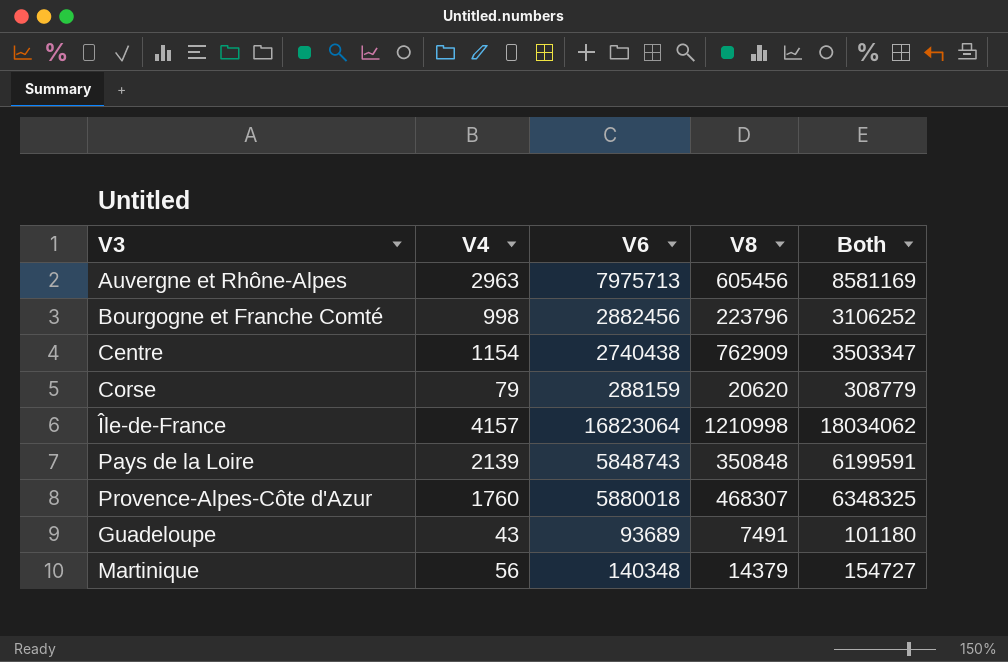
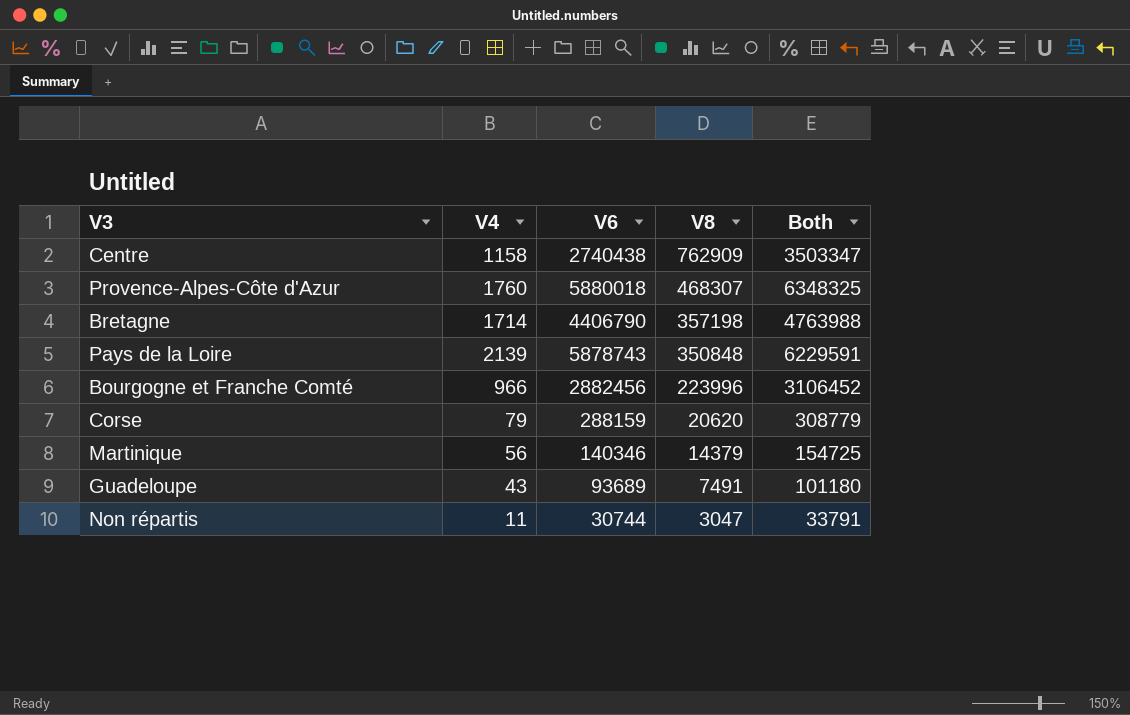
row order: none -> V8 descending
row Auvergne et Rhône-Alpes: 2963 | 7975713 | 605456 | 8581169 -> none
row Île-de-France: 4157 | 16823064 | 1210998 | 18034062 -> none
Centre | V4: 1154 -> 1158
row Bretagne: none -> 1714 | 4406790 | 357198 | 4763988
Pays de la Loire | V6: 5848743 -> 5878743
Pays de la Loire | Both: 6199591 -> 6229591
Bourgogne et Franche Comté | V4: 998 -> 966
Bourgogne et Franche Comté | V8: 223796 -> 223996
Bourgogne et Franche Comté | Both: 3106252 -> 3106452
Martinique | V6: 140348 -> 140346
Martinique | Both: 154727 -> 154725
row Non répartis: none -> 11 | 30744 | 3047 | 33791

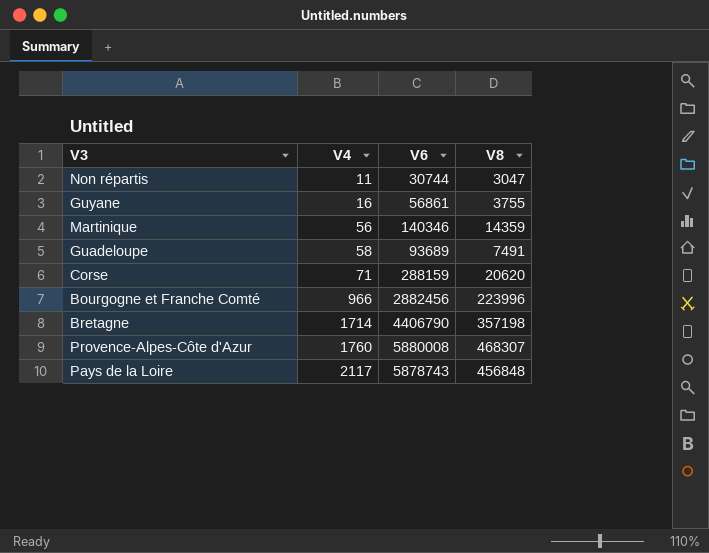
row order: V8 descending -> V4 ascending
column Both | formula: [V6] + [V8] -> none
row Centre: 1158 | 2740438 | 762909 | 3503347 -> none
row Guyane: none -> 16 | 56861 | 3755
Martinique | V8: 14379 -> 14359
Guadeloupe | V4: 43 -> 58
Corse | V4: 79 -> 71
Provence-Alpes-Côte d'Azur | V6: 5880018 -> 5880008
Pays de la Loire | V4: 2139 -> 2117
Pays de la Loire | V8: 350848 -> 456848

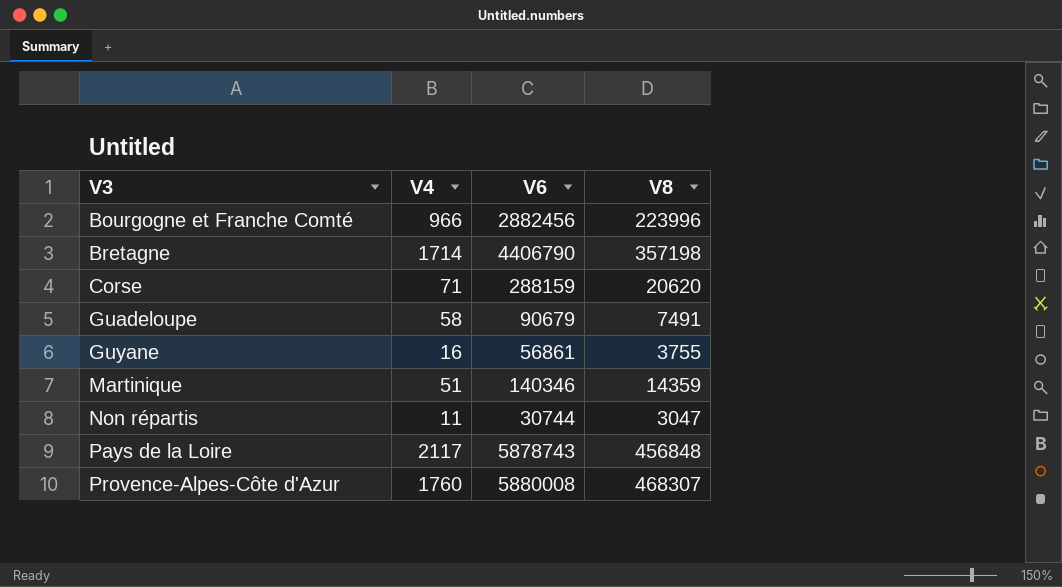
row order: V4 ascending -> V3 ascending
Guadeloupe | V6: 93689 -> 90679
Martinique | V4: 56 -> 51

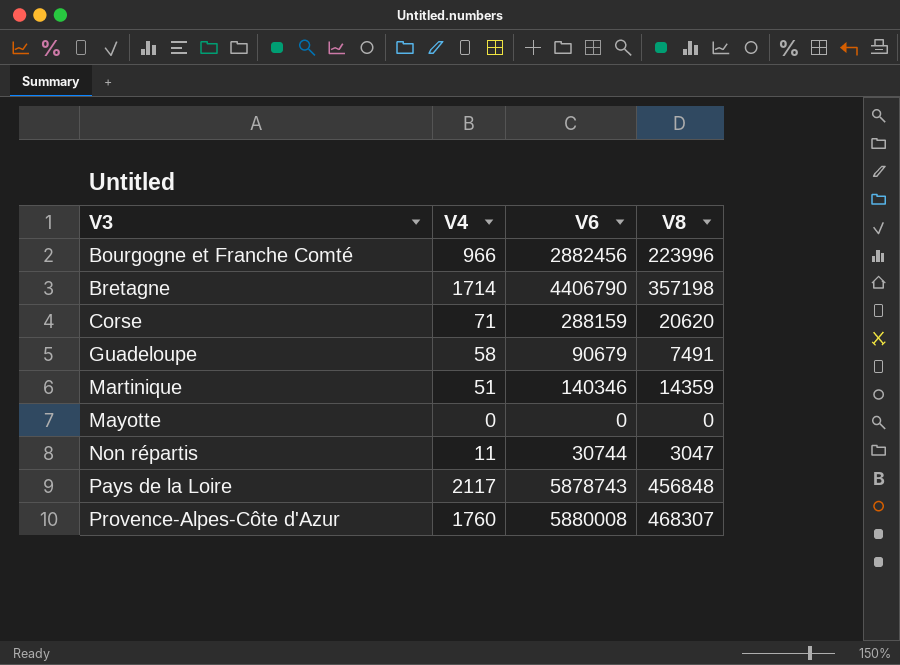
row Guyane: 16 | 56861 | 3755 -> none
row Mayotte: none -> 0 | 0 | 0

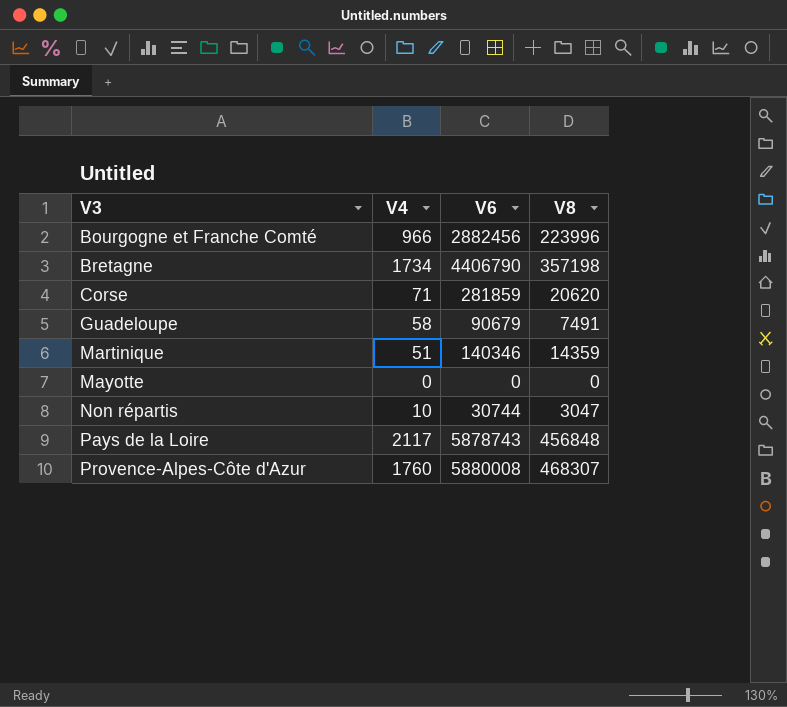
Bretagne | V4: 1714 -> 1734
Corse | V6: 288159 -> 281859
Non répartis | V4: 11 -> 10

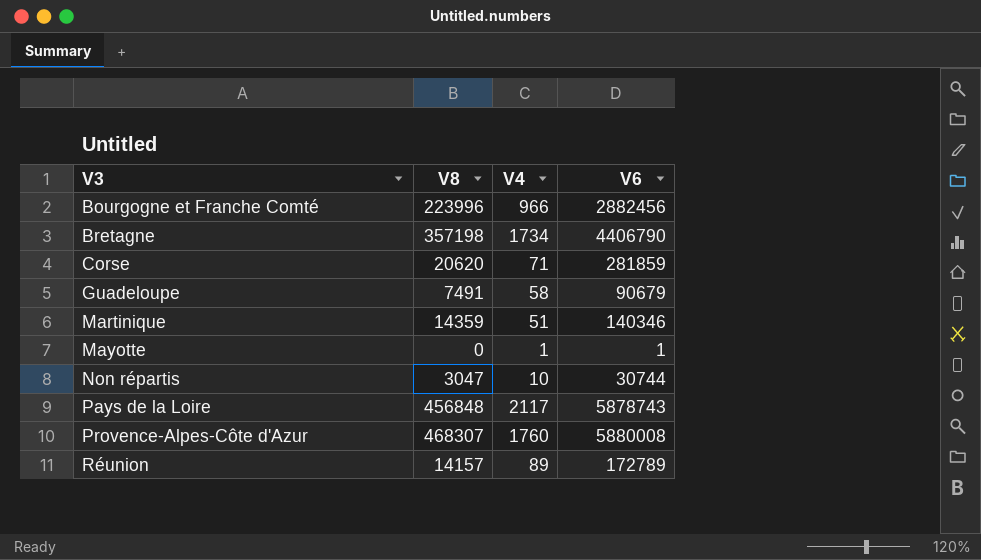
column V8 | position: 4 -> 2
Mayotte | V4: 0 -> 1
Mayotte | V6: 0 -> 1
row Réunion: none -> 14157 | 89 | 172789

